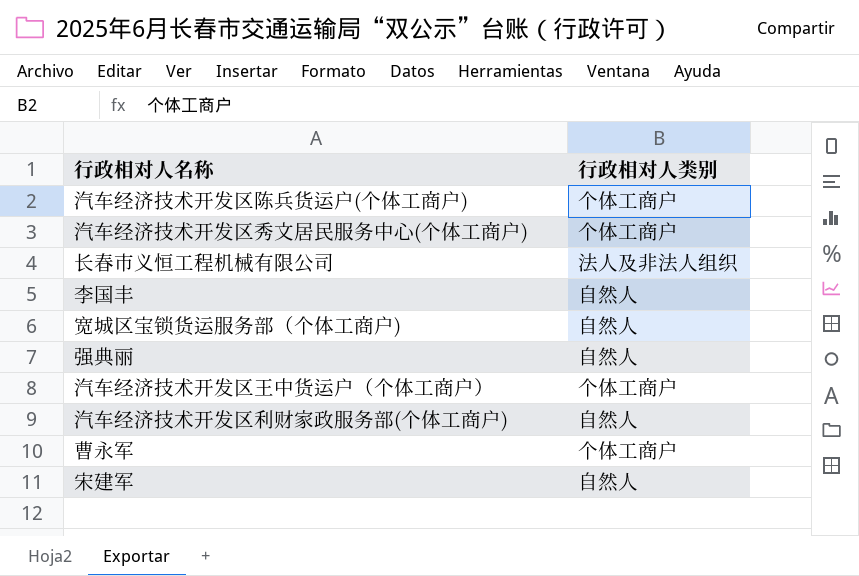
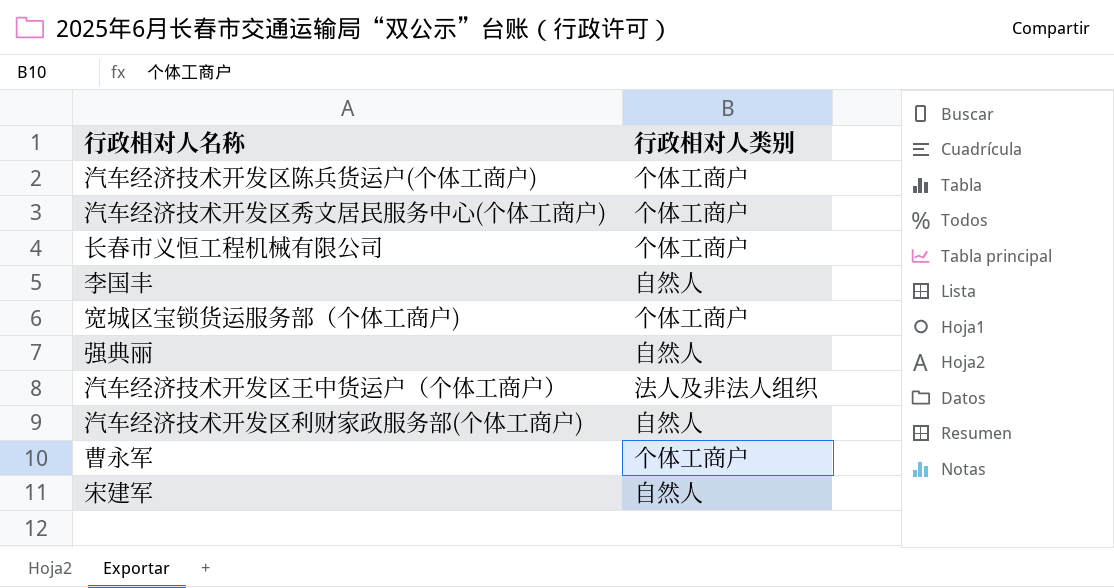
长春市义恒工程机械有限公司 | 行政相对人类别: 法人及非法人组织 -> 个体工商户
宽城区宝锁货运服务部（个体工商户) | 行政相对人类别: 自然人 -> 个体工商户
汽车经济技术开发区王中货运户（个体工商户） | 行政相对人类别: 个体工商户 -> 法人及非法人组织

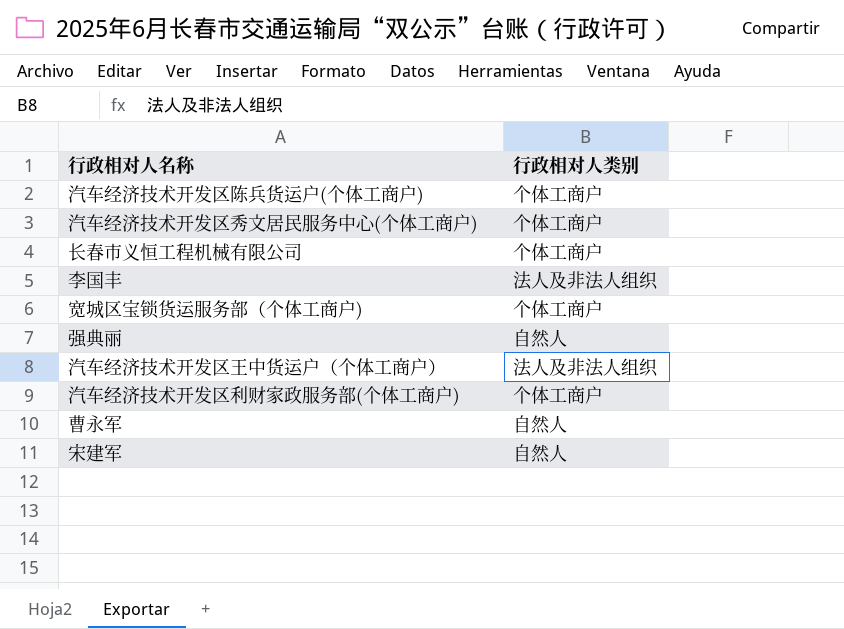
李国丰 | 行政相对人类别: 自然人 -> 法人及非法人组织
汽车经济技术开发区利财家政服务部(个体工商户) | 行政相对人类别: 自然人 -> 个体工商户
曹永军 | 行政相对人类别: 个体工商户 -> 自然人

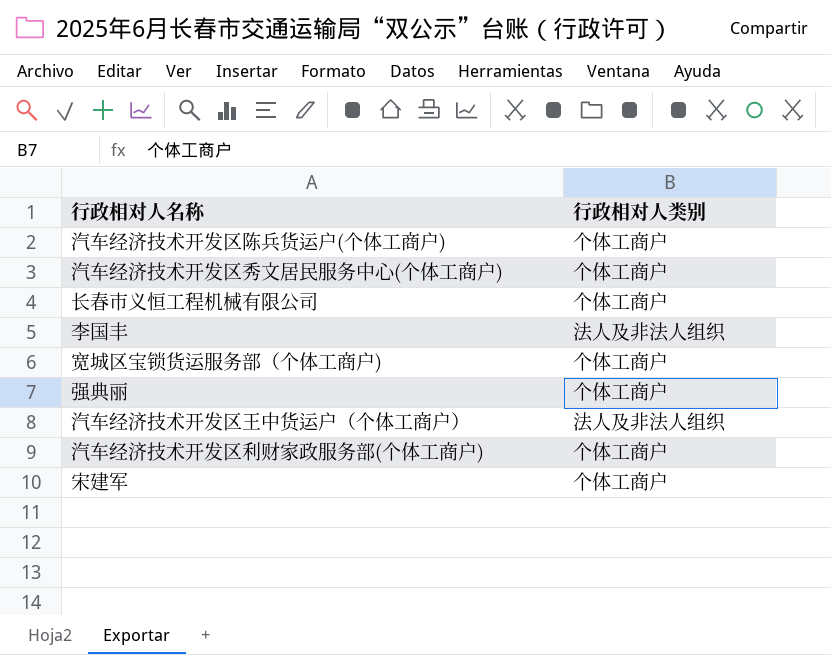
row 曹永军: 自然人 -> none
强典丽 | 行政相对人类别: 自然人 -> 个体工商户
宋建军 | 行政相对人类别: 自然人 -> 个体工商户

